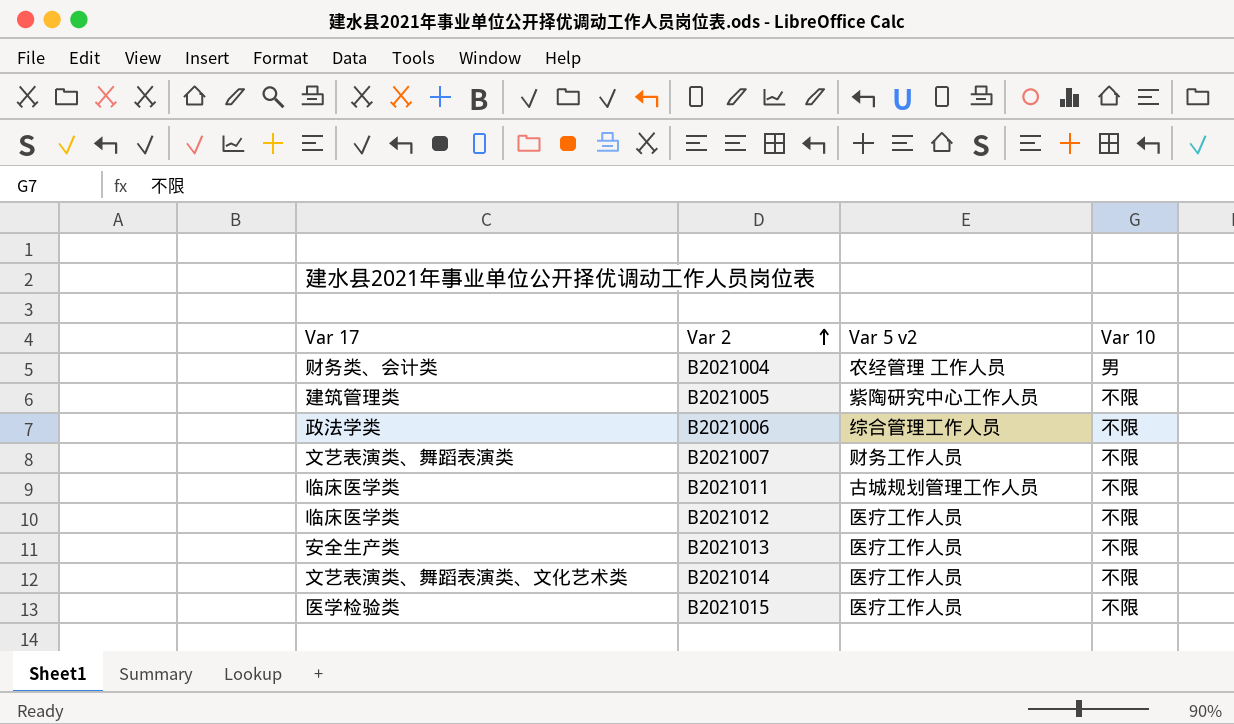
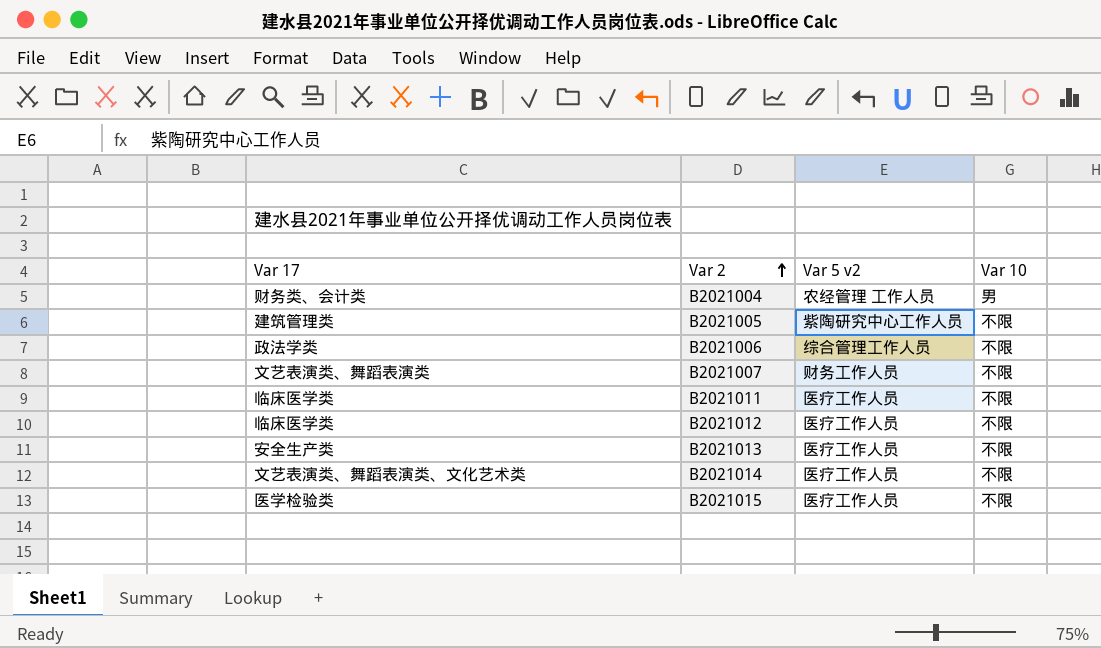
B2021011 | Var 5 v2: 古城规划管理工作人员 -> 医疗工作人员

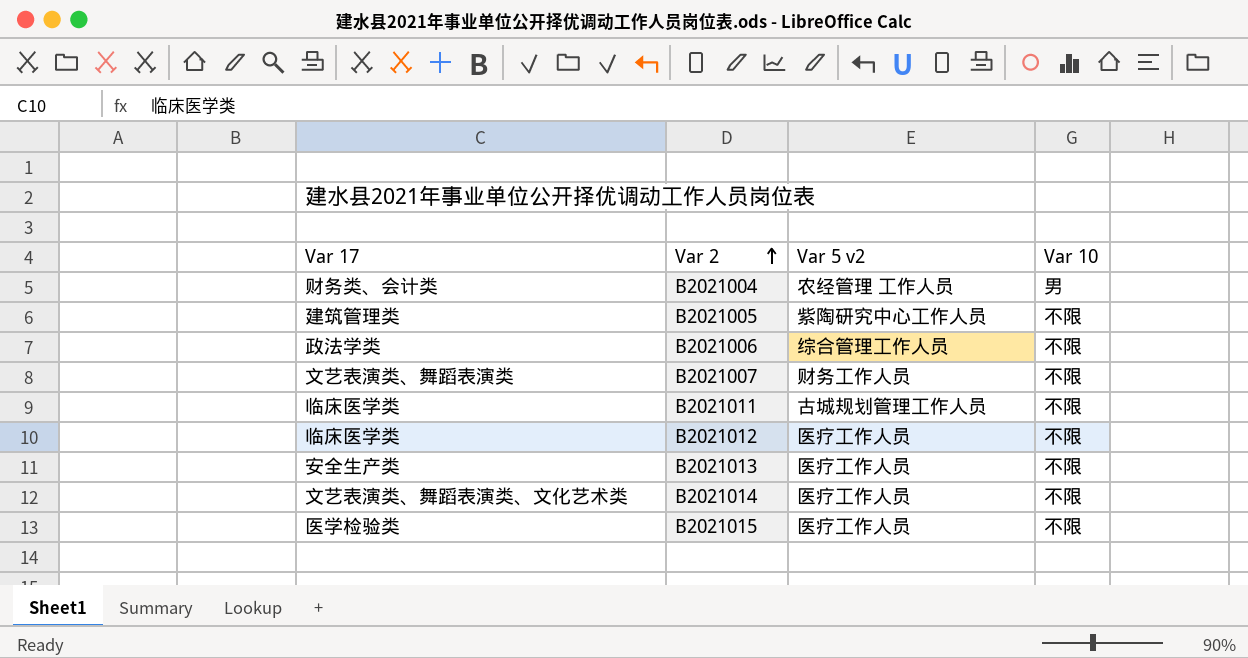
B2021011 | Var 5 v2: 医疗工作人员 -> 古城规划管理工作人员

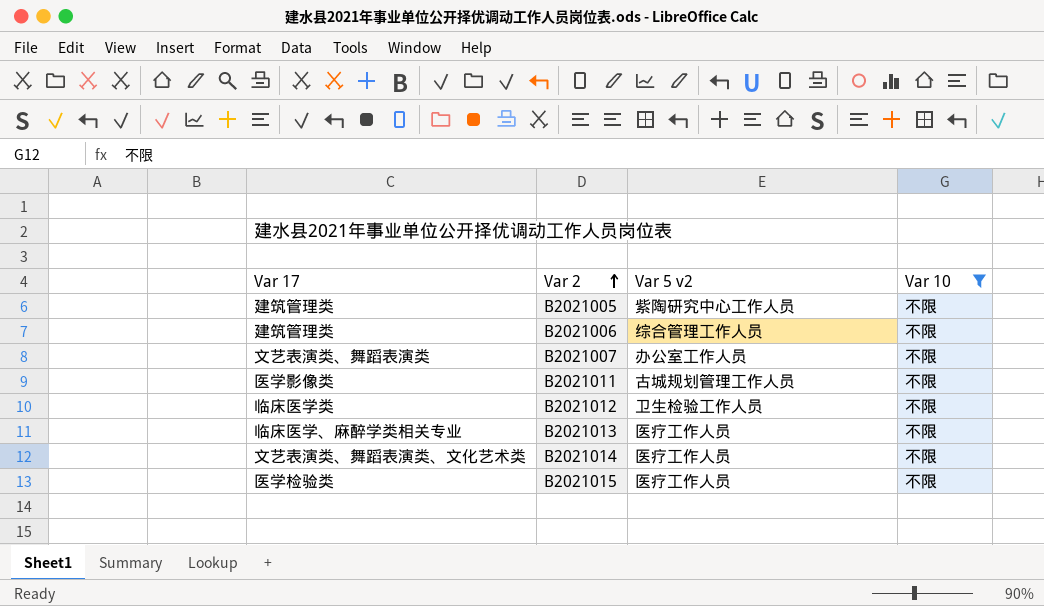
filter: none -> Var 10 = 不限
B2021006 | Var 17: 政法学类 -> 建筑管理类
B2021007 | Var 5 v2: 财务工作人员 -> 办公室工作人员
B2021011 | Var 17: 临床医学类 -> 医学影像类
B2021012 | Var 5 v2: 医疗工作人员 -> 卫生检验工作人员
B2021013 | Var 17: 安全生产类 -> 临床医学、麻醉学类相关专业

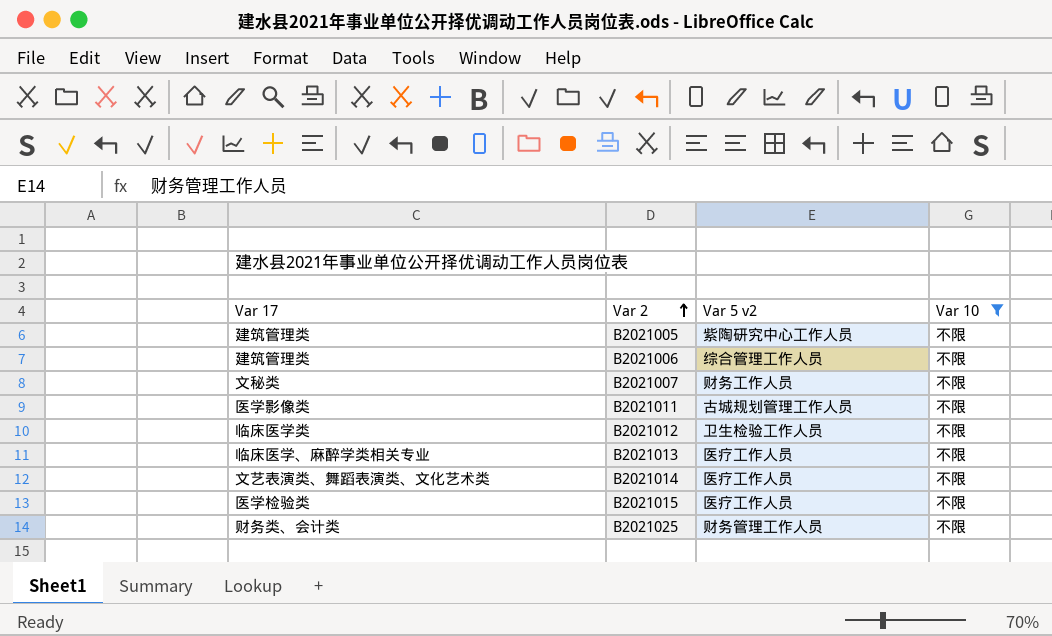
B2021007 | Var 17: 文艺表演类、舞蹈表演类 -> 文秘类
B2021007 | Var 5 v2: 办公室工作人员 -> 财务工作人员
row B2021025: none -> 财务类、会计类 | 财务管理工作人员 | 不限

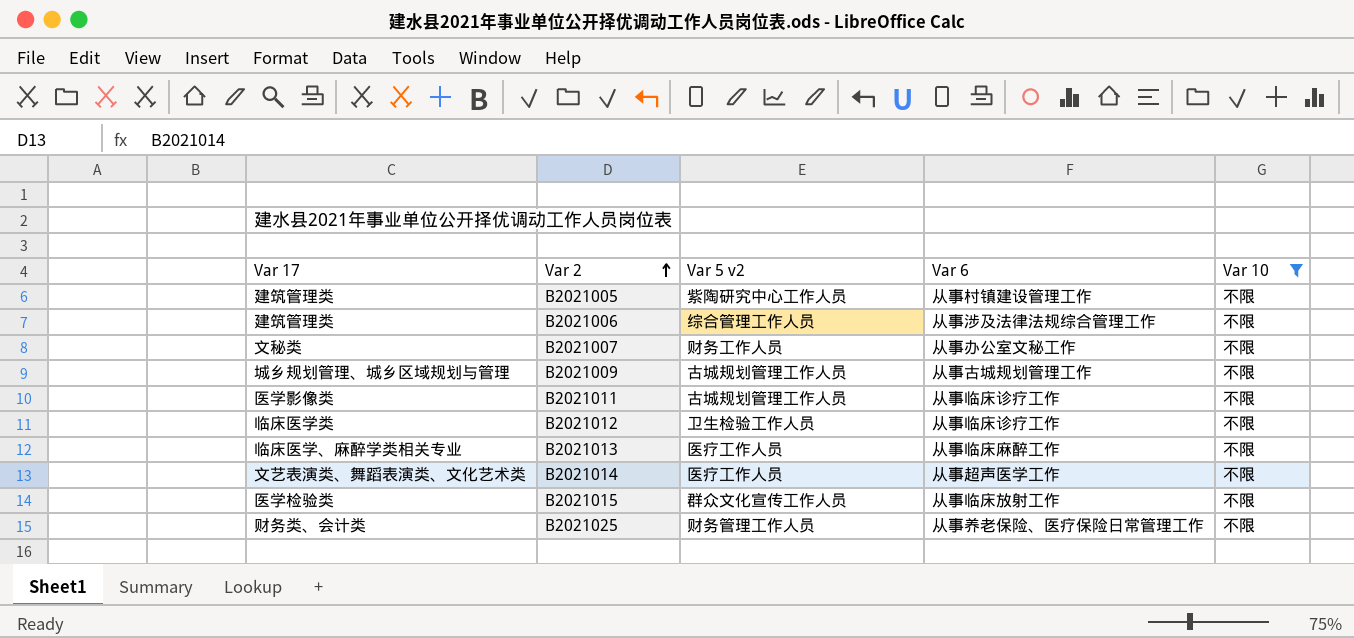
column Var 6 | position: none -> 4
row B2021009: none -> 城乡规划管理、城乡区域规划与管理 | 古城规划管理工作人员 | 从事古城规划管理工作 | 不限
B2021015 | Var 5 v2: 医疗工作人员 -> 群众文化宣传工作人员

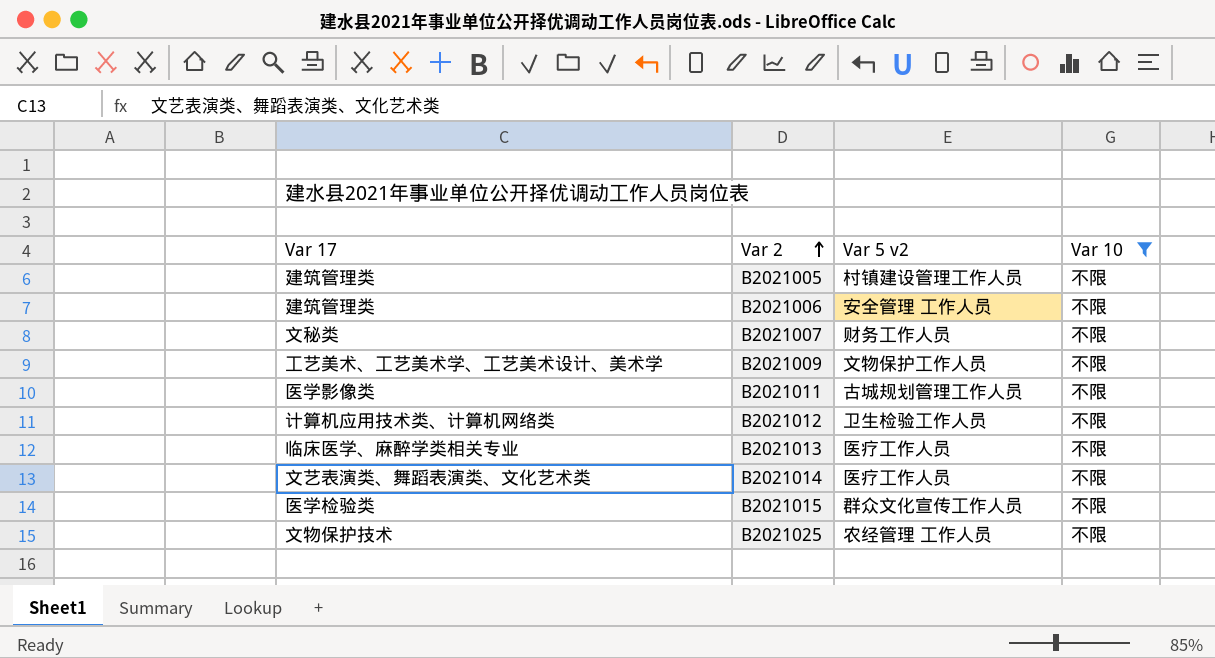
column Var 6 | position: 4 -> none
B2021005 | Var 5 v2: 紫陶研究中心工作人员 -> 村镇建设管理工作人员
B2021006 | Var 5 v2: 综合管理工作人员 -> 安全管理 工作人员
B2021009 | Var 17: 城乡规划管理、城乡区域规划与管理 -> 工艺美术、工艺美术学、工艺美术设计、美术学
B2021009 | Var 5 v2: 古城规划管理工作人员 -> 文物保护工作人员
B2021012 | Var 17: 临床医学类 -> 计算机应用技术类、计算机网络类
B2021025 | Var 17: 财务类、会计类 -> 文物保护技术
B2021025 | Var 5 v2: 财务管理工作人员 -> 农经管理 工作人员

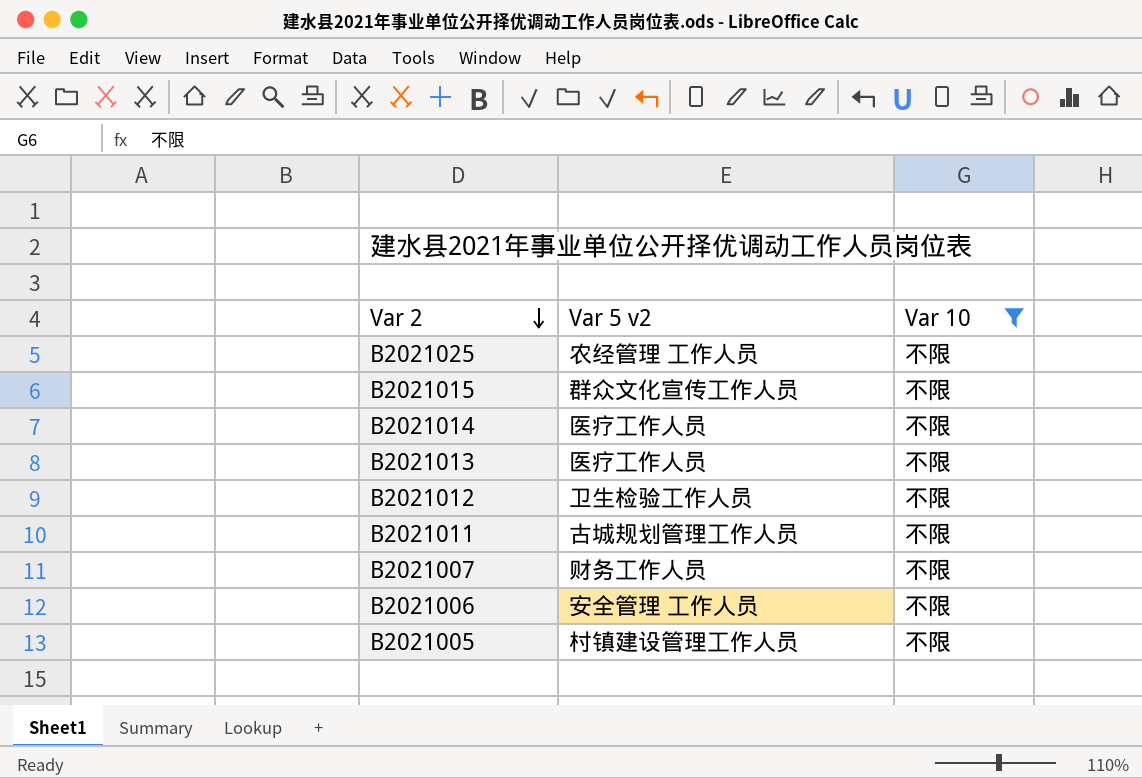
row order: Var 2 ascending -> Var 2 descending
column Var 17 | position: 1 -> none
row B2021009: 工艺美术、工艺美术学、工艺美术设计、美术学 | 文物保护工作人员 | 不限 -> none

